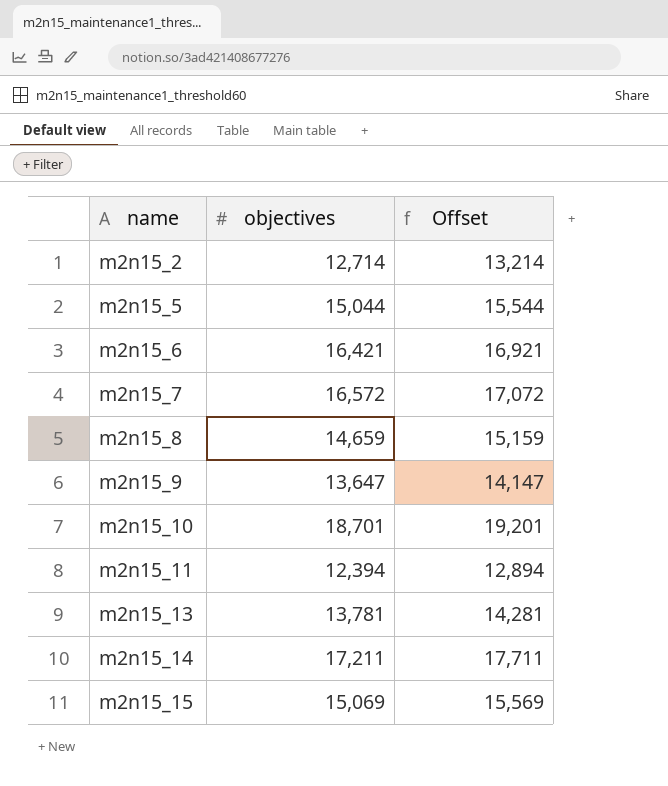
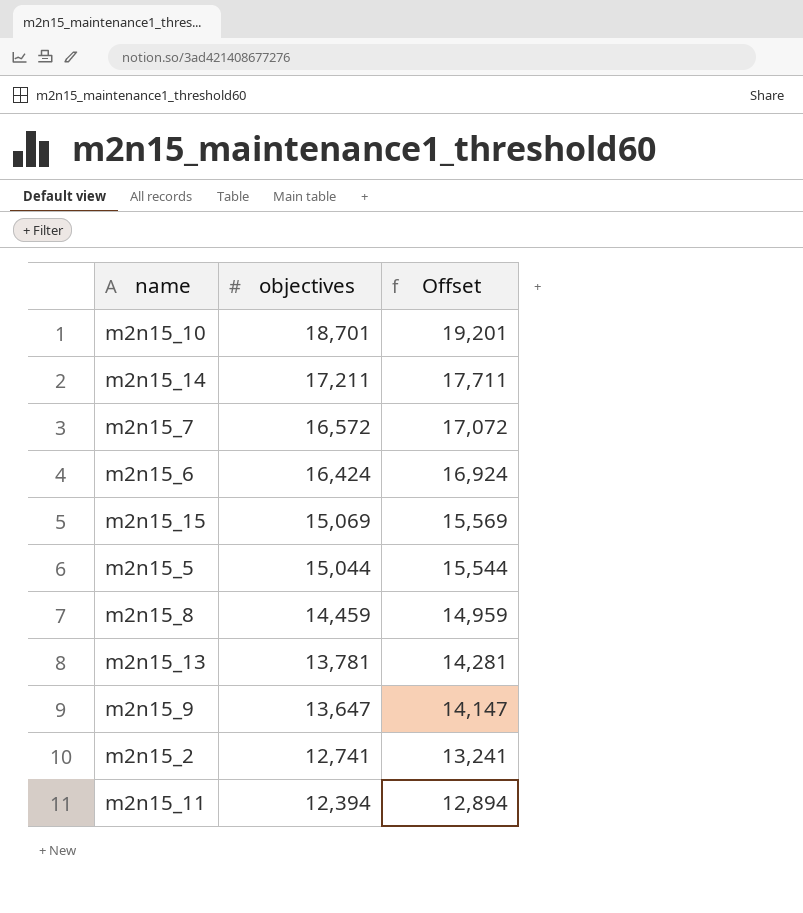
row order: name ascending -> objectives descending
m2n15_6 | objectives: 16,421 -> 16,424
m2n15_6 | Offset: 16,921 -> 16,924
m2n15_8 | objectives: 14,659 -> 14,459
m2n15_8 | Offset: 15,159 -> 14,959
m2n15_2 | objectives: 12,714 -> 12,741
m2n15_2 | Offset: 13,214 -> 13,241

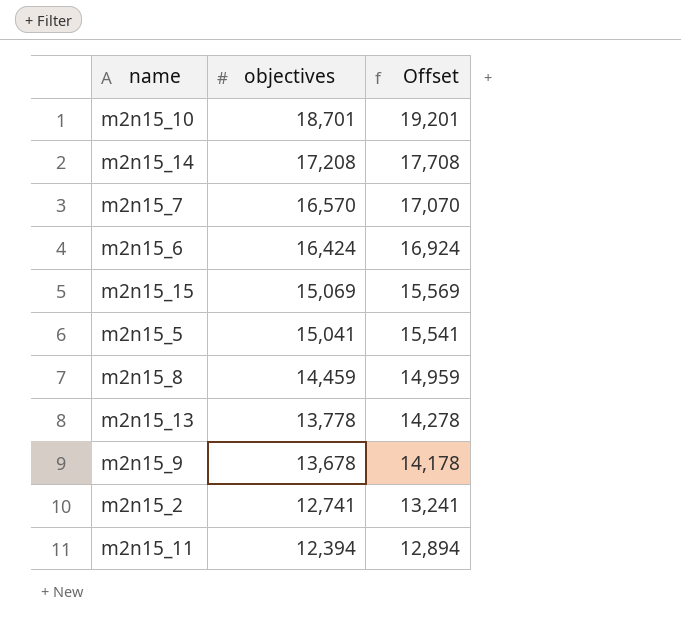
m2n15_14 | objectives: 17,211 -> 17,208
m2n15_14 | Offset: 17,711 -> 17,708
m2n15_7 | objectives: 16,572 -> 16,570
m2n15_7 | Offset: 17,072 -> 17,070
m2n15_5 | objectives: 15,044 -> 15,041
m2n15_5 | Offset: 15,544 -> 15,541
m2n15_13 | objectives: 13,781 -> 13,778
m2n15_13 | Offset: 14,281 -> 14,278
m2n15_9 | objectives: 13,647 -> 13,678
m2n15_9 | Offset: 14,147 -> 14,178

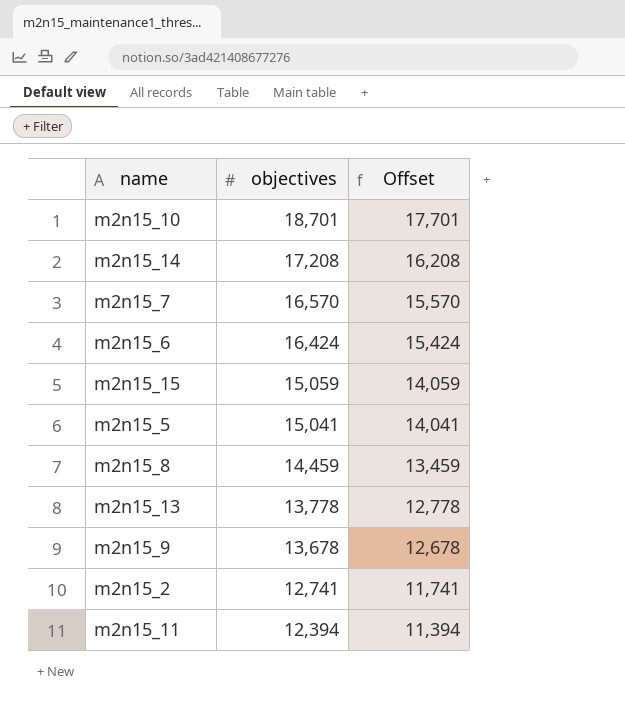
column Offset | formula: [objectives] + 500 -> [objectives] - 1000
m2n15_15 | objectives: 15,069 -> 15,059

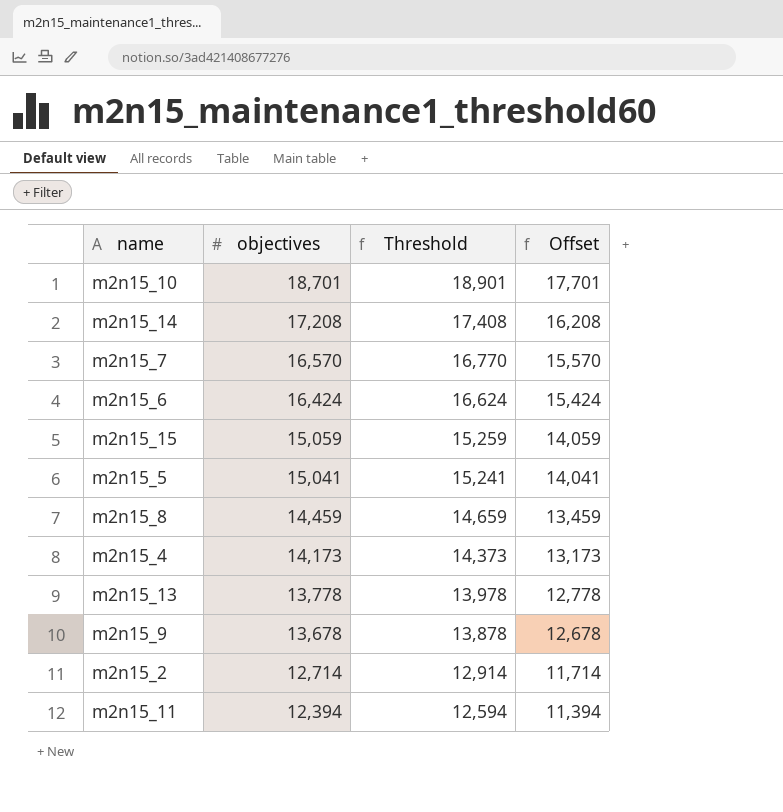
column Threshold | formula: none -> [objectives] + 200
row m2n15_4: none -> 14,173 | 14,373 | 13,173
m2n15_2 | objectives: 12,741 -> 12,714
m2n15_2 | Offset: 11,741 -> 11,714

